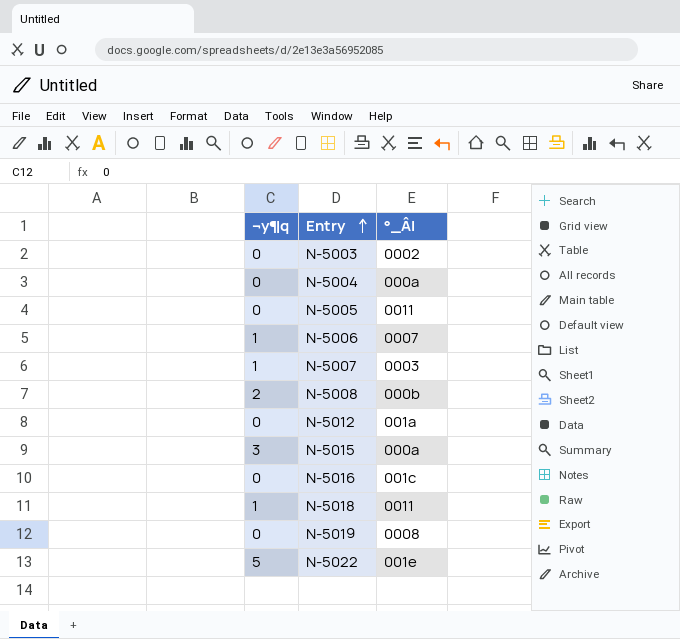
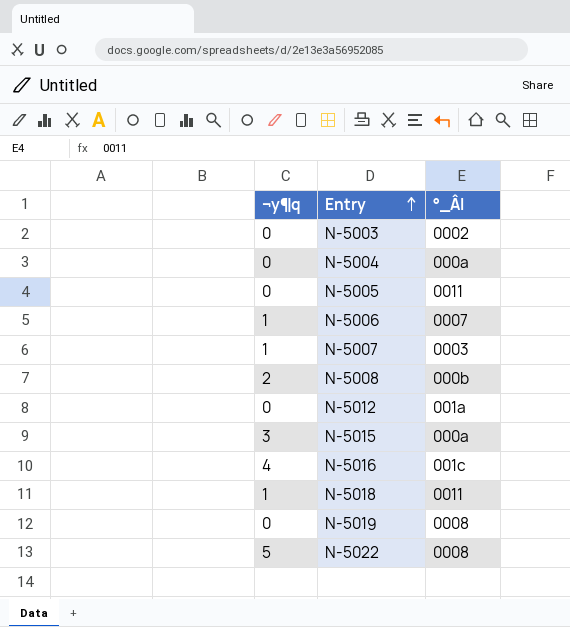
N-5016 | ¬y¶q: 0 -> 4
N-5022 | °_ÂI: 001e -> 0008

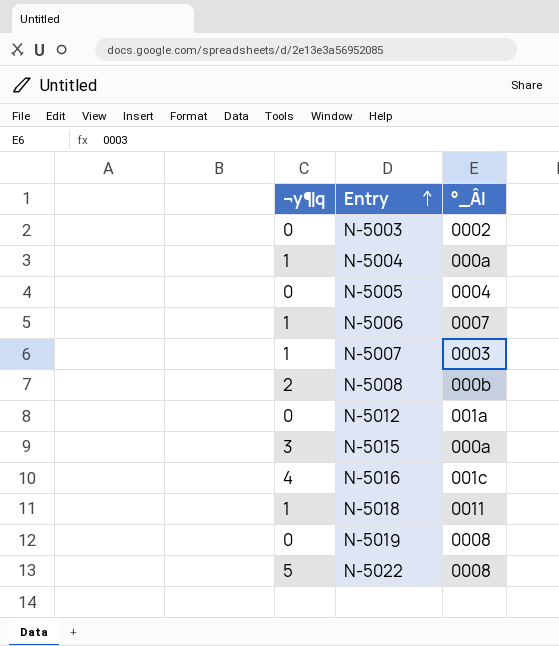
N-5004 | ¬y¶q: 0 -> 1
N-5005 | °_ÂI: 0011 -> 0004

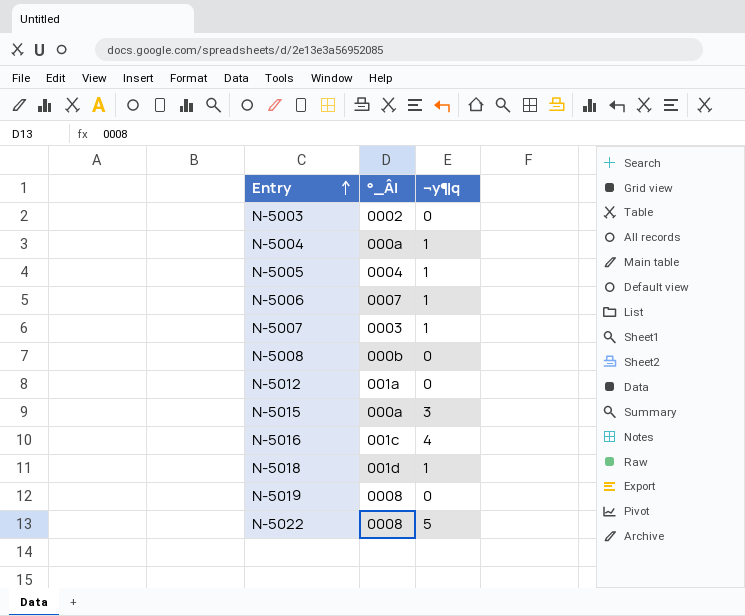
column ¬y¶q | position: 1 -> 3
N-5005 | ¬y¶q: 0 -> 1
N-5008 | ¬y¶q: 2 -> 0
N-5018 | °_ÂI: 0011 -> 001d

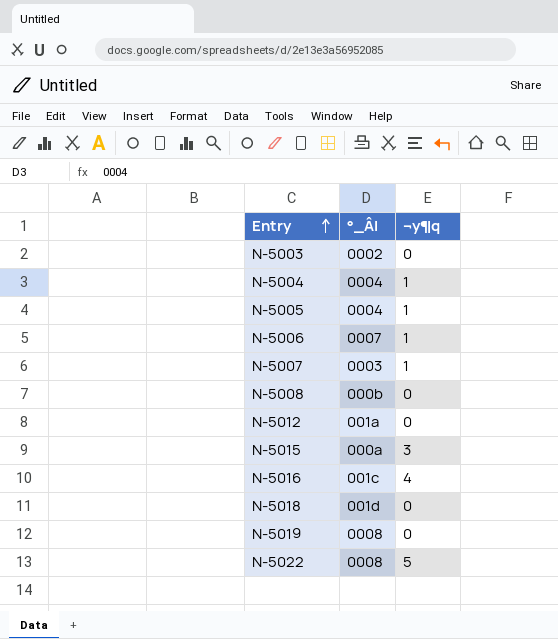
N-5004 | °_ÂI: 000a -> 0004
N-5018 | ¬y¶q: 1 -> 0

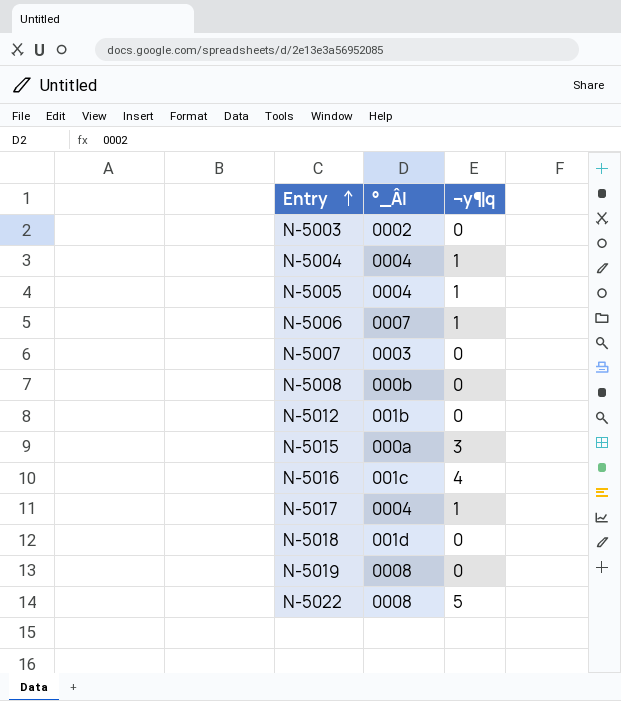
N-5007 | ¬y¶q: 1 -> 0
N-5012 | °_ÂI: 001a -> 001b
row N-5017: none -> 0004 | 1

